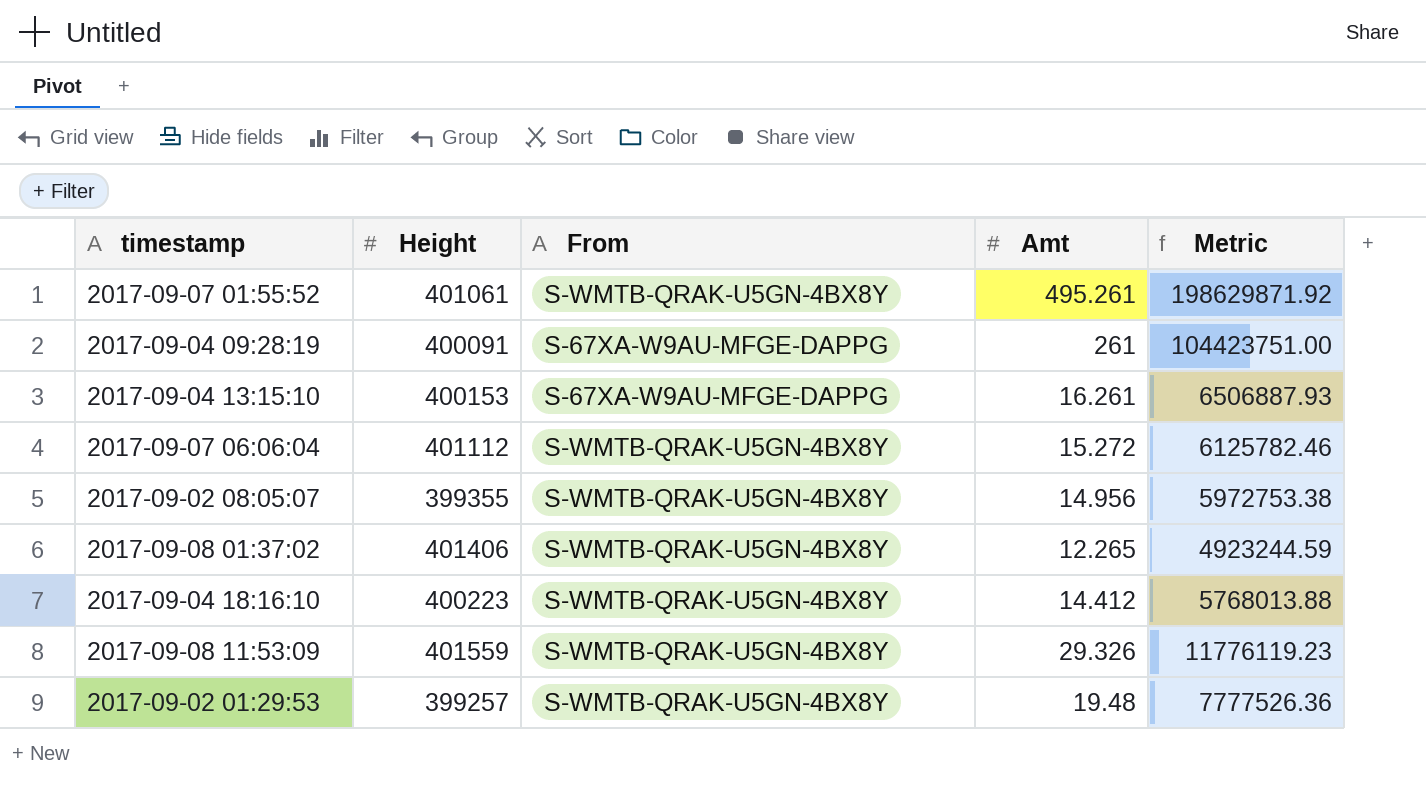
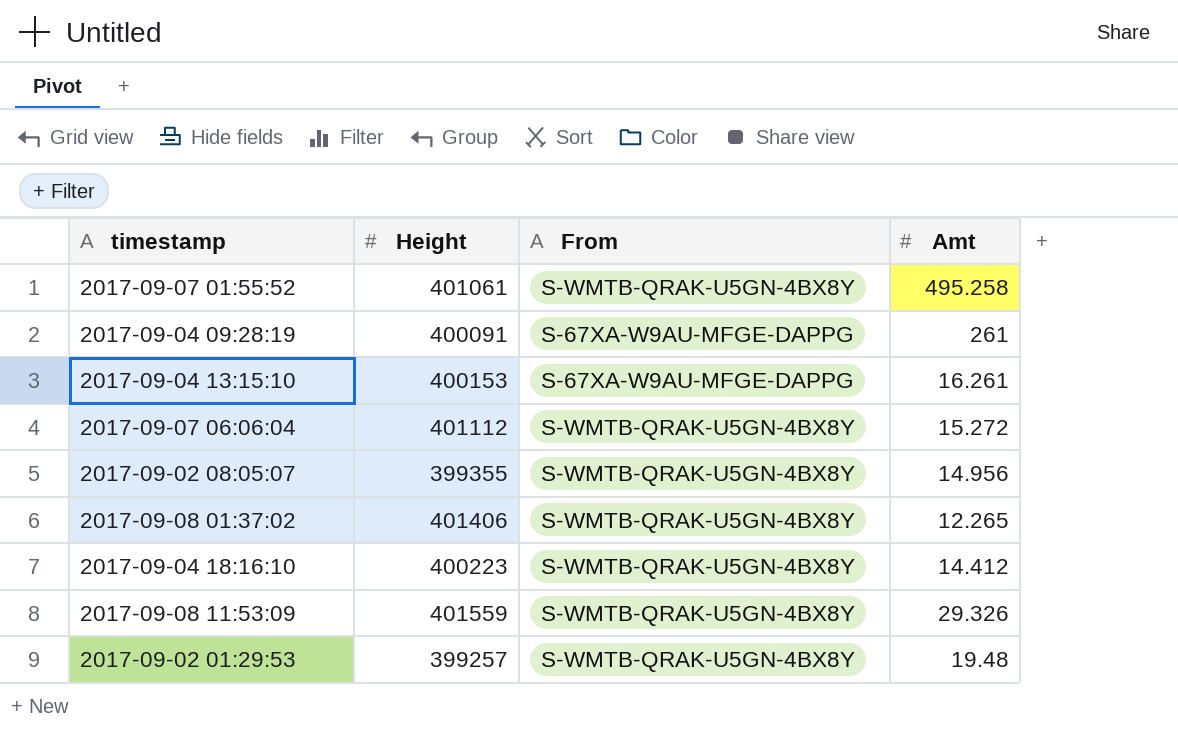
column Metric | formula: [Height] * [Amt] -> none
2017-09-07 01:55:52 | Amt: 495.261 -> 495.258

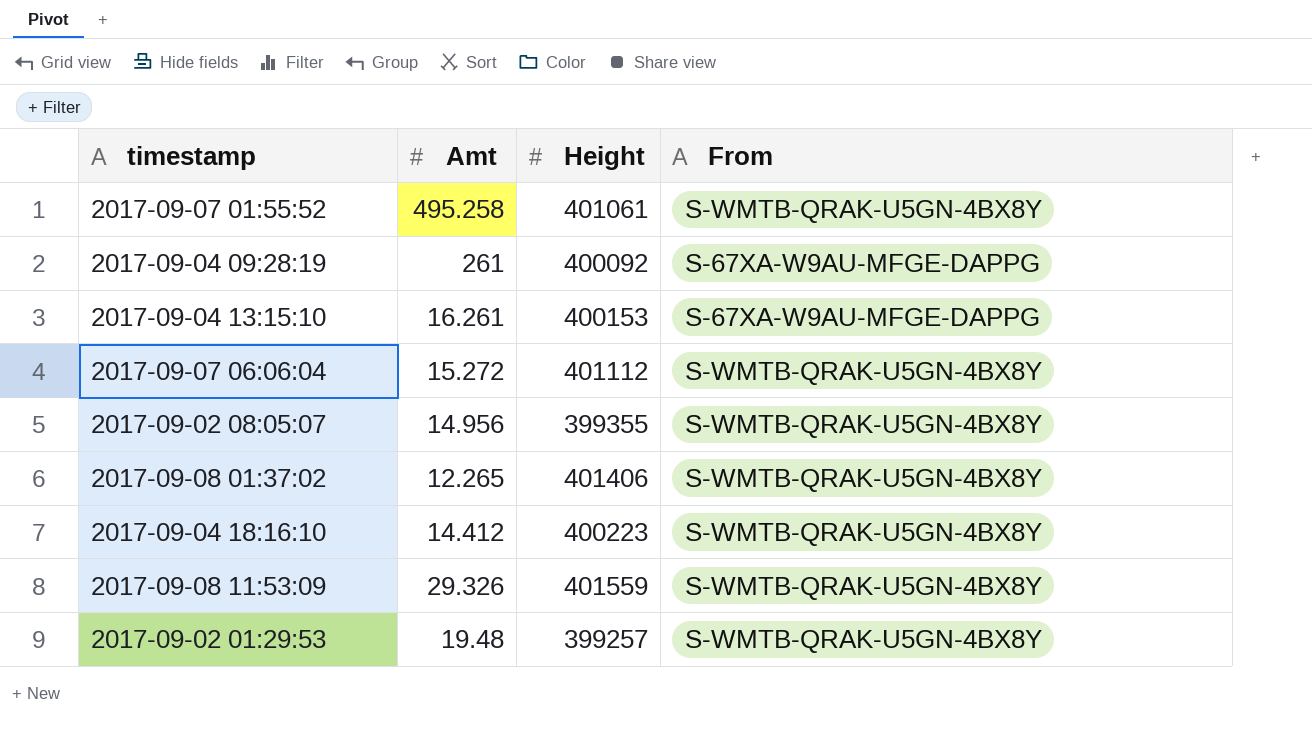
column Amt | position: 4 -> 2
2017-09-04 09:28:19 | Height: 400091 -> 400092

